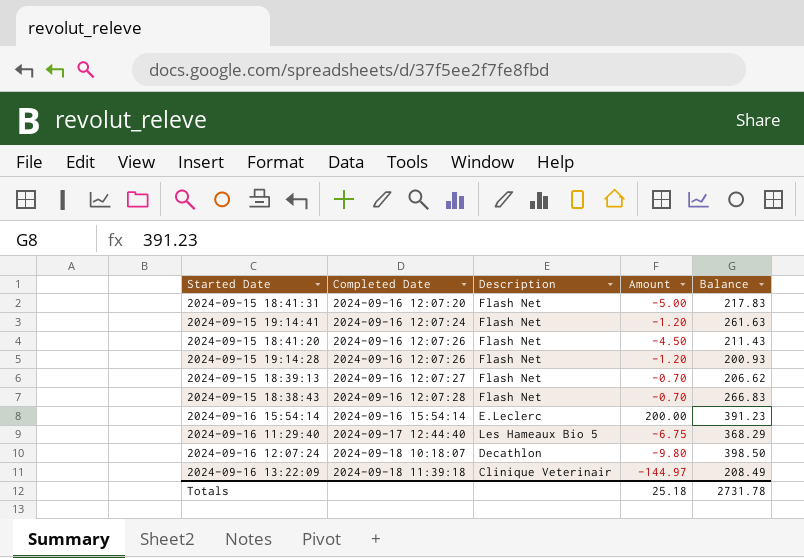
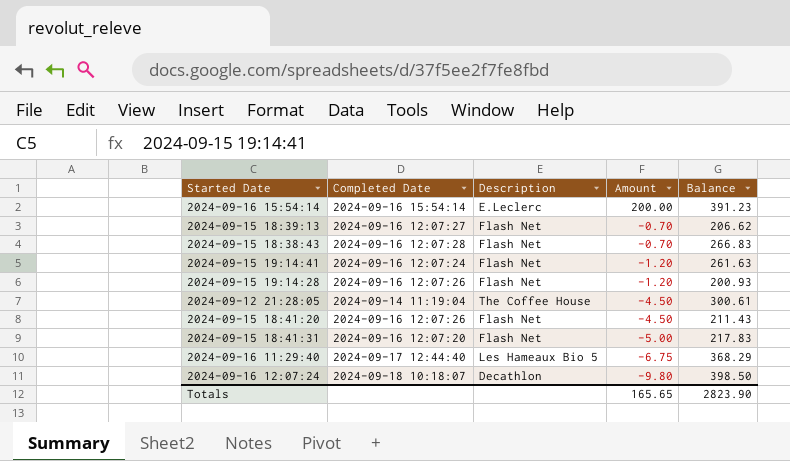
row order: Completed Date ascending -> Amount descending
row 2024-09-16 13:22:09: 2024-09-18 11:39:18 | Clinique Veterinair | -144.97 | 208.49 -> none
row 2024-09-12 21:28:05: none -> 2024-09-14 11:19:04 | The Coffee House | -4.50 | 300.61
Totals | Amount: 25.18 -> 165.65
Totals | Balance: 2731.78 -> 2823.90

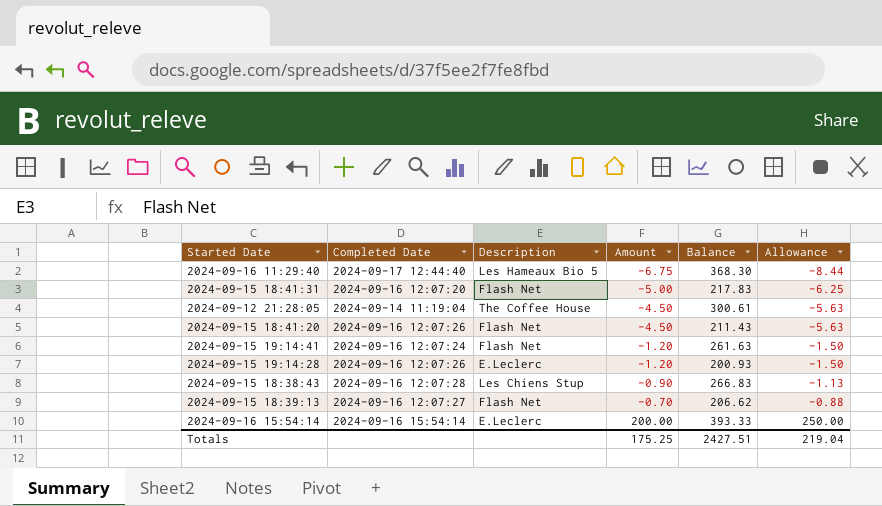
row order: Amount descending -> Amount ascending
column Allowance | formula: none -> [Amount] * 1.25
row 2024-09-16 12:07:24: 2024-09-18 10:18:07 | Decathlon | -9.80 | 398.50 -> none
2024-09-16 11:29:40 | Balance: 368.29 -> 368.30
2024-09-15 19:14:28 | Description: Flash Net -> E.Leclerc
2024-09-15 18:38:43 | Description: Flash Net -> Les Chiens Stup
2024-09-15 18:38:43 | Amount: -0.70 -> -0.90
2024-09-16 15:54:14 | Balance: 391.23 -> 393.33
Totals | Amount: 165.65 -> 175.25
Totals | Balance: 2823.90 -> 2427.51

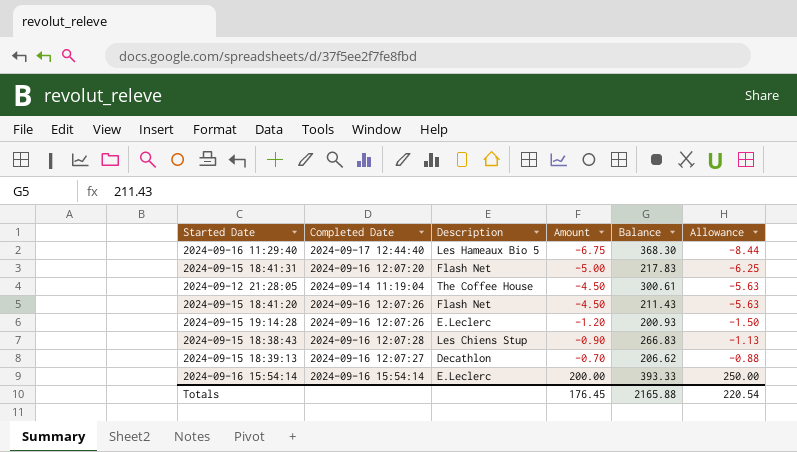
row 2024-09-15 19:14:41: 2024-09-16 12:07:24 | Flash Net | -1.20 | 261.63 | -1.50 -> none
2024-09-15 18:39:13 | Description: Flash Net -> Decathlon
Totals | Amount: 175.25 -> 176.45
Totals | Balance: 2427.51 -> 2165.88
Totals | Allowance: 219.04 -> 220.54

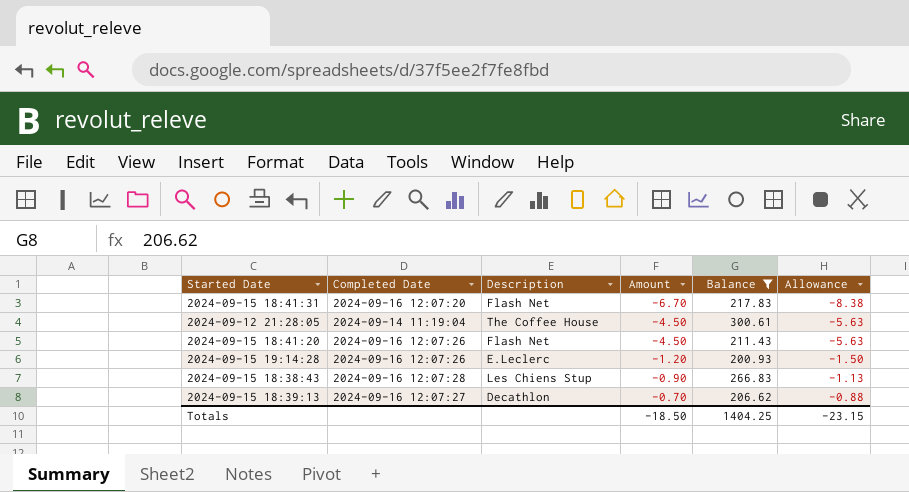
filter: none -> Balance <= 300.61
2024-09-15 18:41:31 | Amount: -5.00 -> -6.70
2024-09-15 18:41:31 | Allowance: -6.25 -> -8.38
Totals | Amount: 176.45 -> -18.50
Totals | Balance: 2165.88 -> 1404.25
Totals | Allowance: 220.54 -> -23.15

